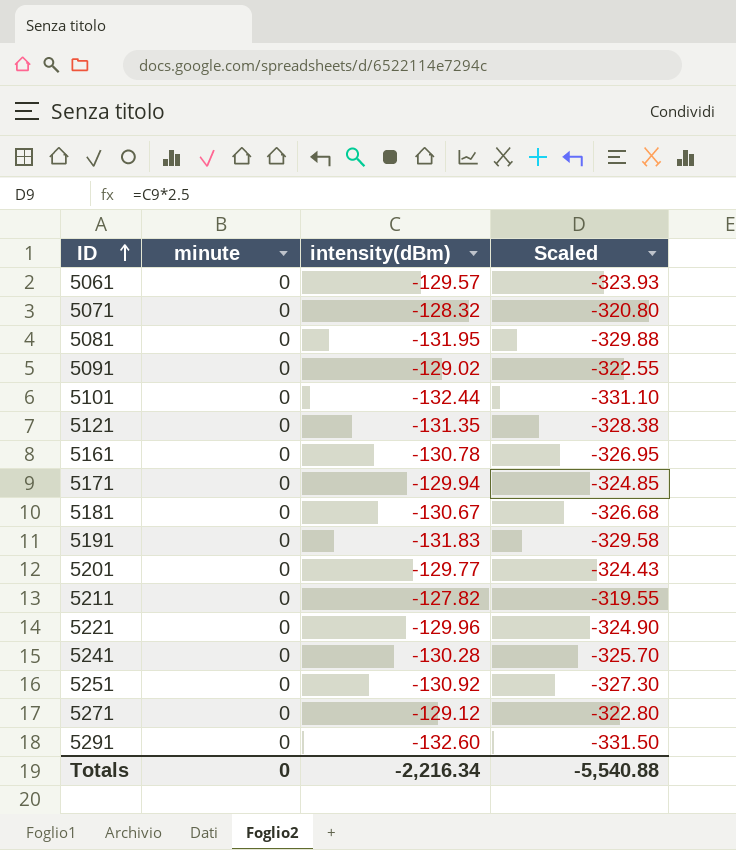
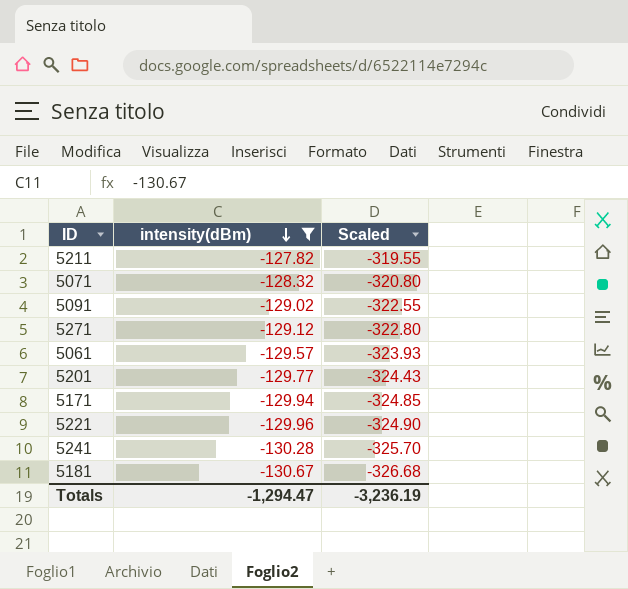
filter: none -> intensity(dBm) >= -130.67
row order: ID ascending -> intensity(dBm) descending
column minute | position: 2 -> none
Totals | intensity(dBm): -2,216.34 -> -1,294.47
Totals | Scaled: -5,540.88 -> -3,236.19

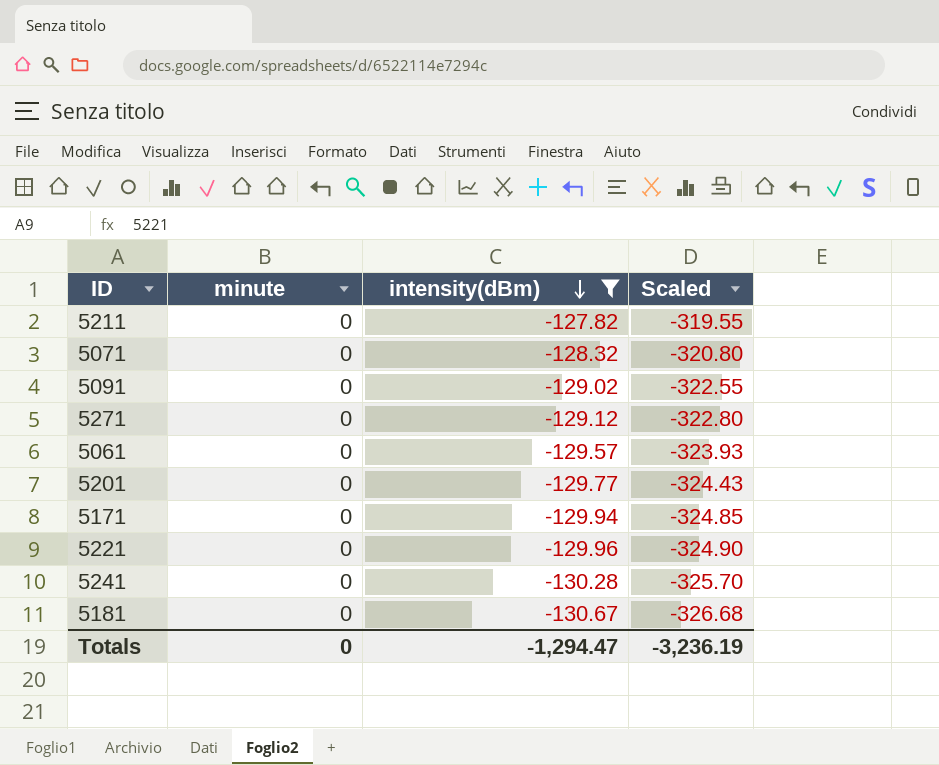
column minute | position: none -> 2

